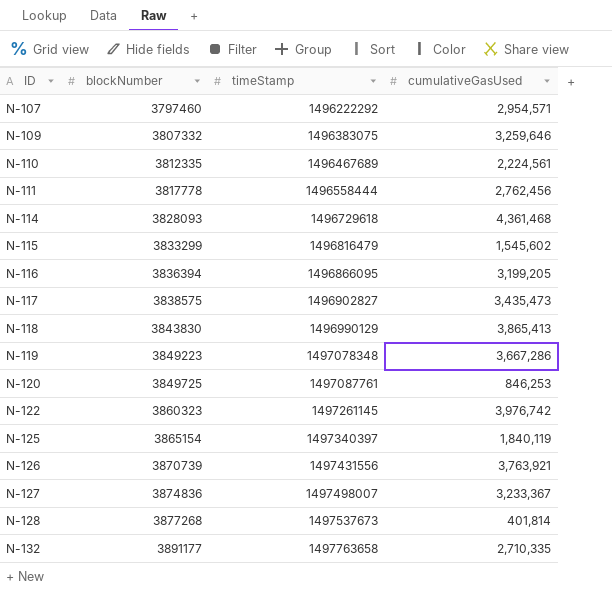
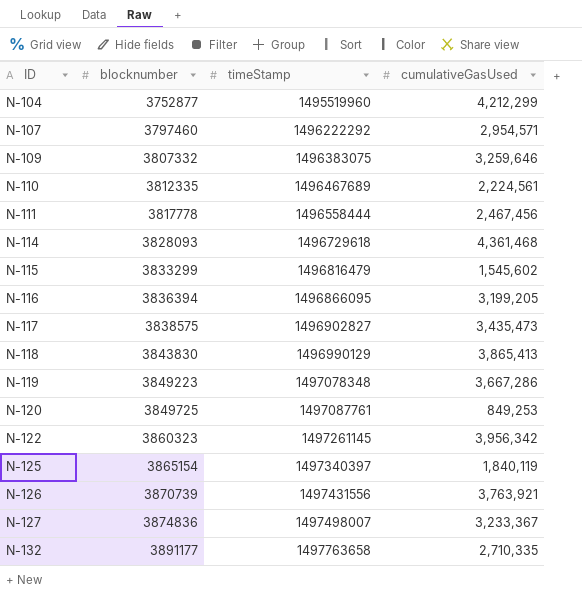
column name: blockNumber -> blocknumber
row N-128: 3877268 | 1497537673 | 401,814 -> none
row N-104: none -> 3752877 | 1495519960 | 4,212,299
N-111 | cumulativeGasUsed: 2,762,456 -> 2,467,456
N-120 | cumulativeGasUsed: 846,253 -> 849,253
N-122 | cumulativeGasUsed: 3,976,742 -> 3,956,342

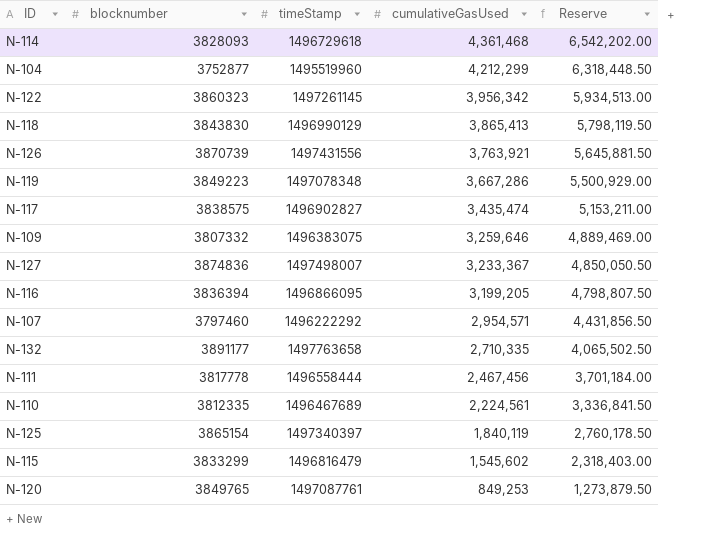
row order: ID ascending -> cumulativeGasUsed descending
column Reserve | formula: none -> [cumulativeGasUsed] * 1.5
N-117 | cumulativeGasUsed: 3,435,473 -> 3,435,474
N-120 | blocknumber: 3849725 -> 3849765

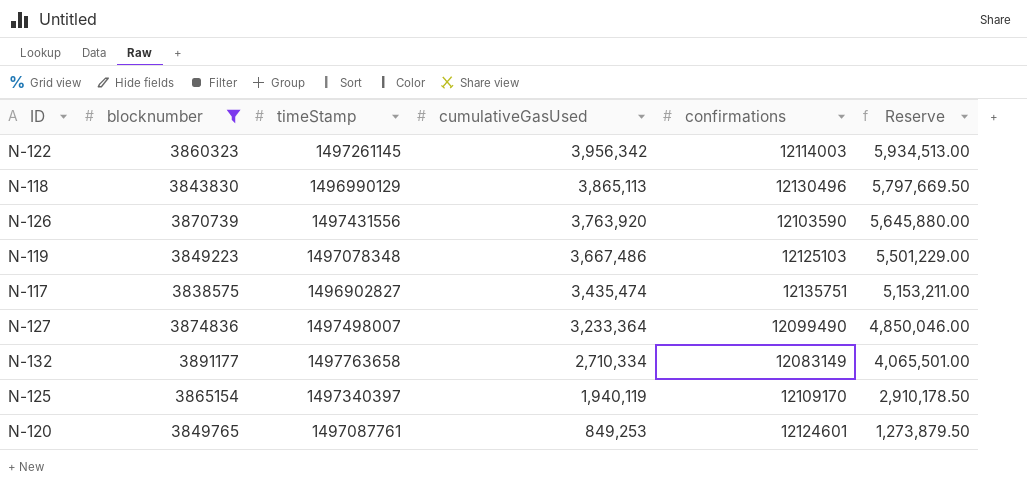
filter: none -> blocknumber >= 3838575
column confirmations | position: none -> 5
N-118 | cumulativeGasUsed: 3,865,413 -> 3,865,113
N-118 | Reserve: 5,798,119.50 -> 5,797,669.50
N-126 | cumulativeGasUsed: 3,763,921 -> 3,763,920
N-126 | Reserve: 5,645,881.50 -> 5,645,880.00
N-119 | cumulativeGasUsed: 3,667,286 -> 3,667,486
N-119 | Reserve: 5,500,929.00 -> 5,501,229.00
N-127 | cumulativeGasUsed: 3,233,367 -> 3,233,364
N-127 | Reserve: 4,850,050.50 -> 4,850,046.00
N-132 | cumulativeGasUsed: 2,710,335 -> 2,710,334
N-132 | Reserve: 4,065,502.50 -> 4,065,501.00
N-125 | cumulativeGasUsed: 1,840,119 -> 1,940,119
N-125 | Reserve: 2,760,178.50 -> 2,910,178.50

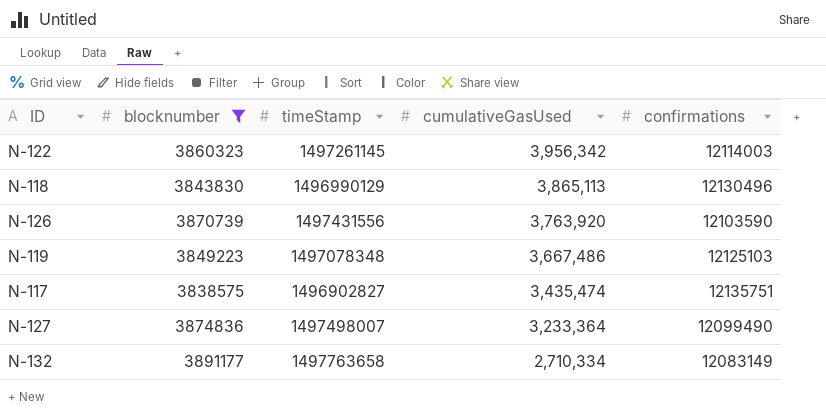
column Reserve | formula: [cumulativeGasUsed] * 1.5 -> none
row N-125: 3865154 | 1497340397 | 1,940,119 | 12109170 | 2,910,178.50 -> none
row N-120: 3849765 | 1497087761 | 849,253 | 12124601 | 1,273,879.50 -> none

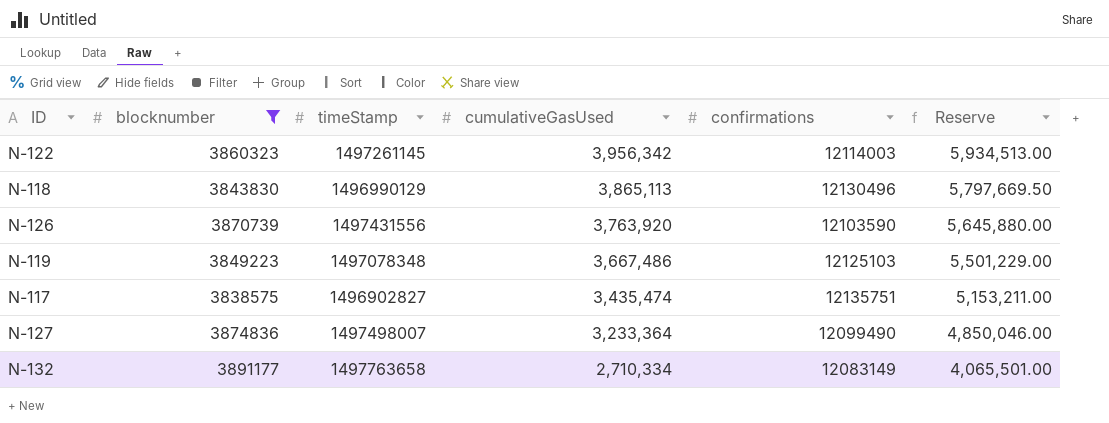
column Reserve | formula: none -> [cumulativeGasUsed] * 1.5

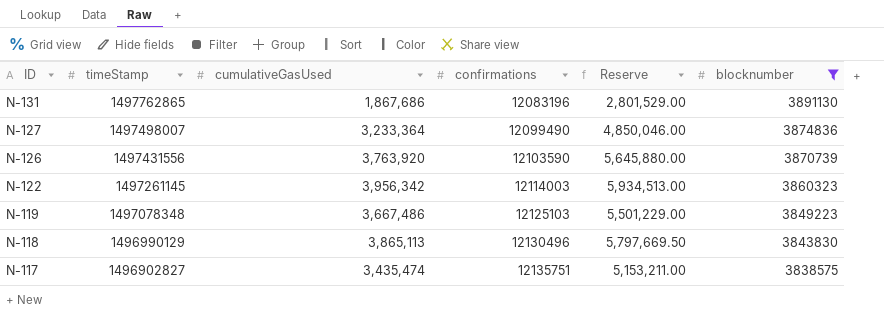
row order: cumulativeGasUsed descending -> ID descending
column blocknumber | position: 2 -> 6
row N-132: 3891177 | 1497763658 | 2,710,334 | 12083149 | 4,065,501.00 -> none
row N-131: none -> 1497762865 | 1,867,686 | 12083196 | 2,801,529.00 | 3891130

